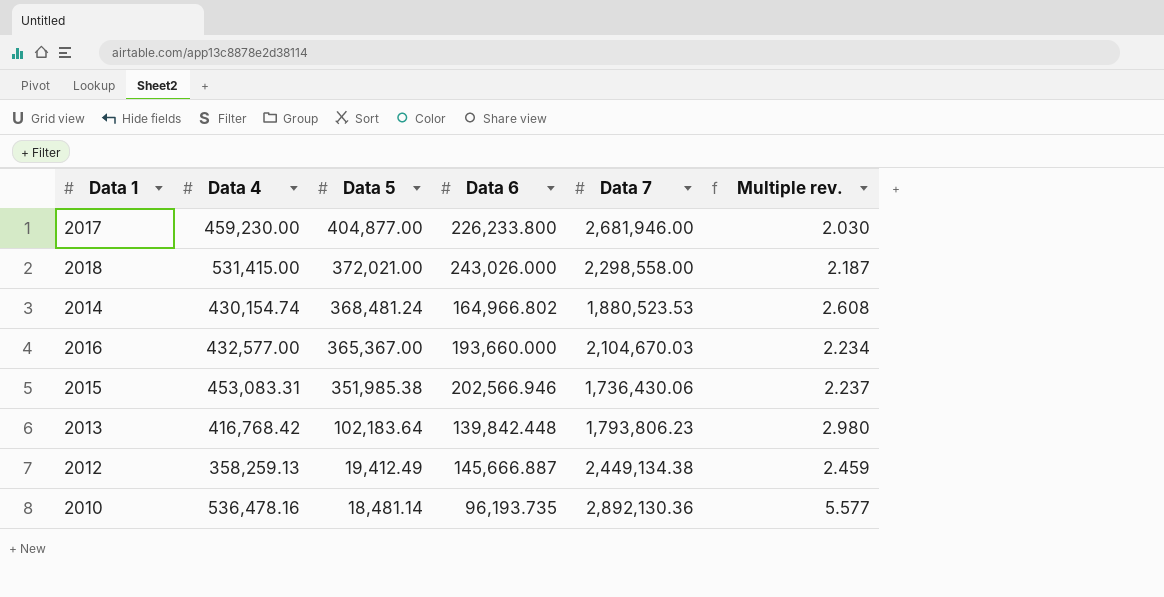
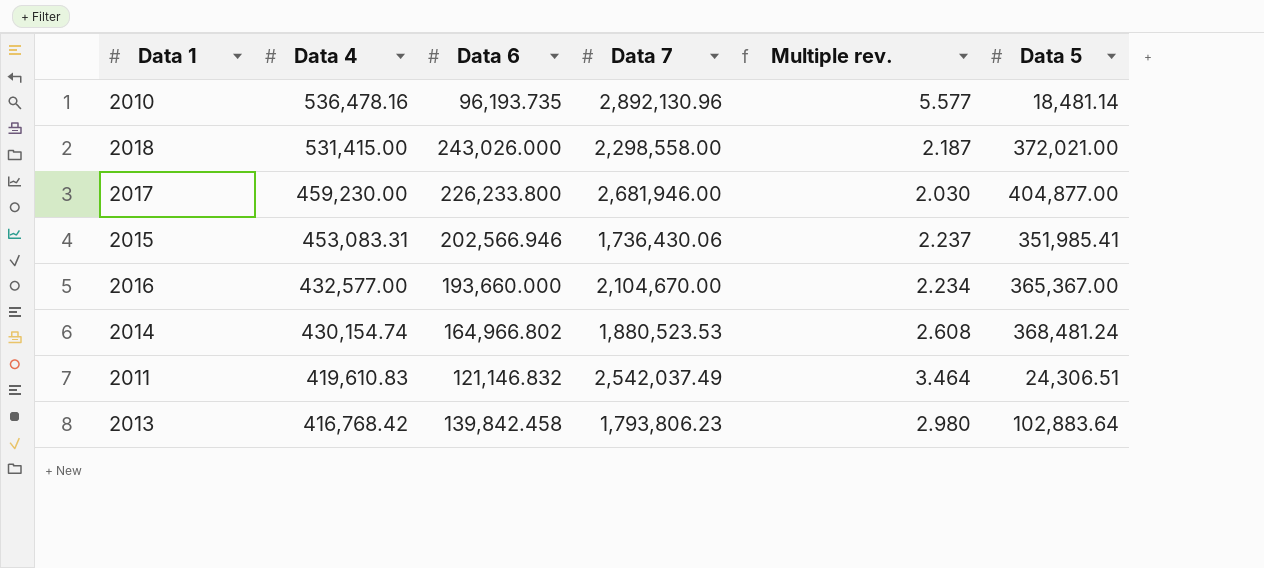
row order: Data 5 descending -> Data 4 descending
column Data 5 | position: 3 -> 6
row 2012: 358,259.13 | 19,412.49 | 145,666.887 | 2,449,134.38 | 2.459 -> none
2010 | Data 7: 2,892,130.36 -> 2,892,130.96
2015 | Data 5: 351,985.38 -> 351,985.41
2016 | Data 7: 2,104,670.03 -> 2,104,670.00
row 2011: none -> 419,610.83 | 121,146.832 | 2,542,037.49 | 3.464 | 24,306.51
2013 | Data 6: 139,842.448 -> 139,842.458
2013 | Data 5: 102,183.64 -> 102,883.64

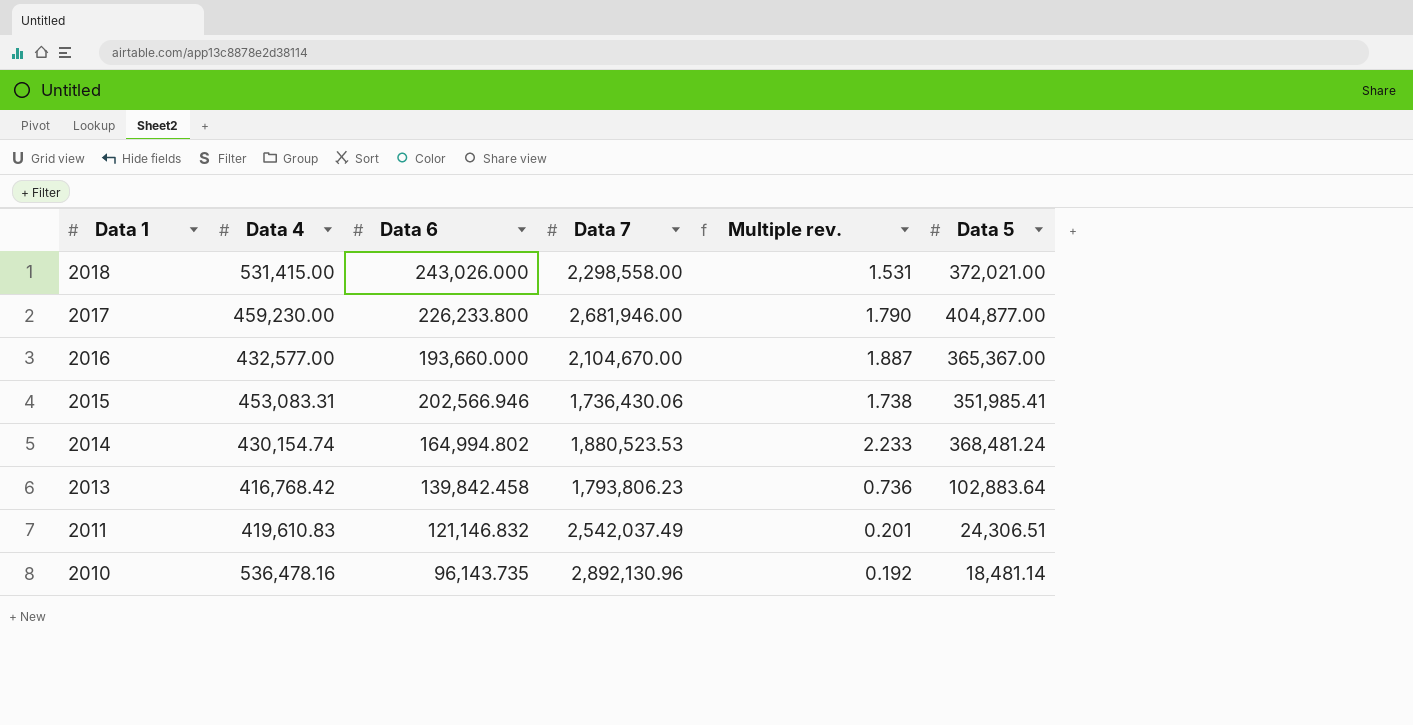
row order: Data 4 descending -> Data 1 descending
column Multiple rev. | formula: [Data 4] / [Data 6] -> [Data 5] / [Data 6]
2014 | Data 6: 164,966.802 -> 164,994.802
2010 | Data 6: 96,193.735 -> 96,143.735

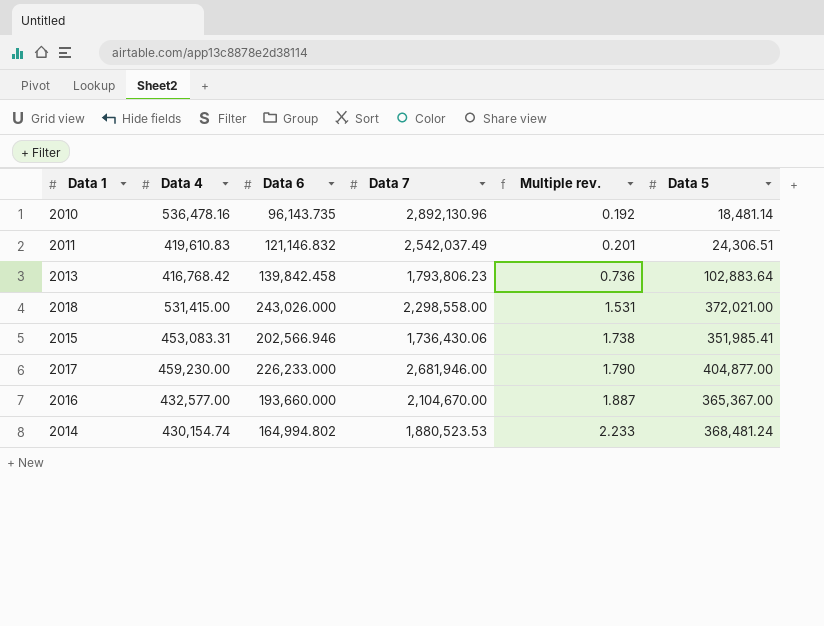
row order: Data 1 descending -> Multiple rev. ascending
2017 | Data 6: 226,233.800 -> 226,233.000

